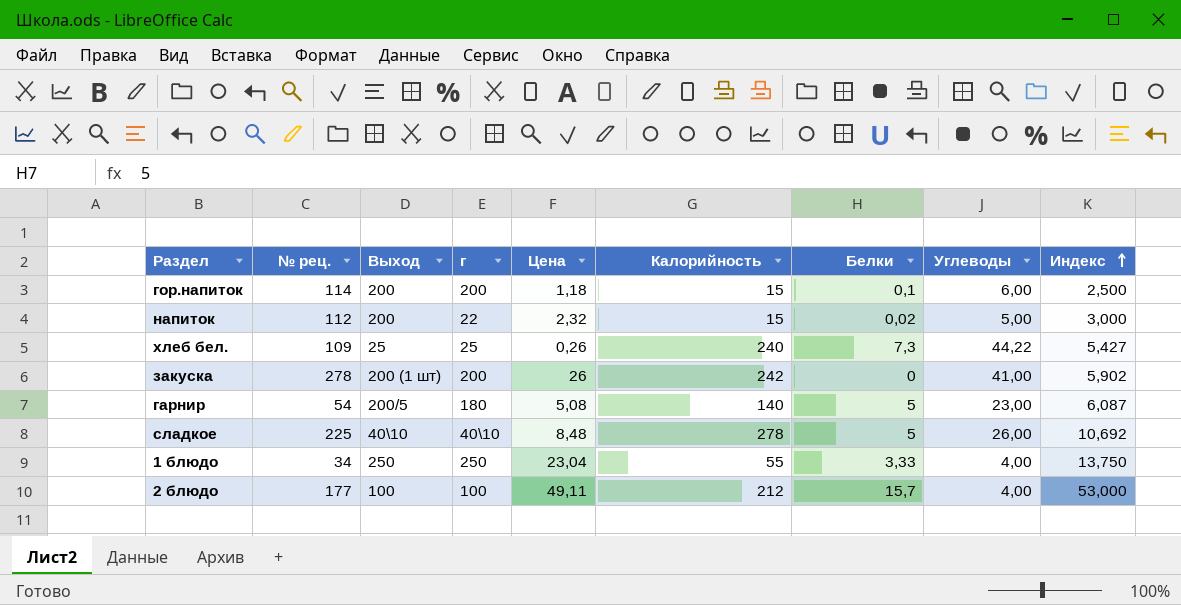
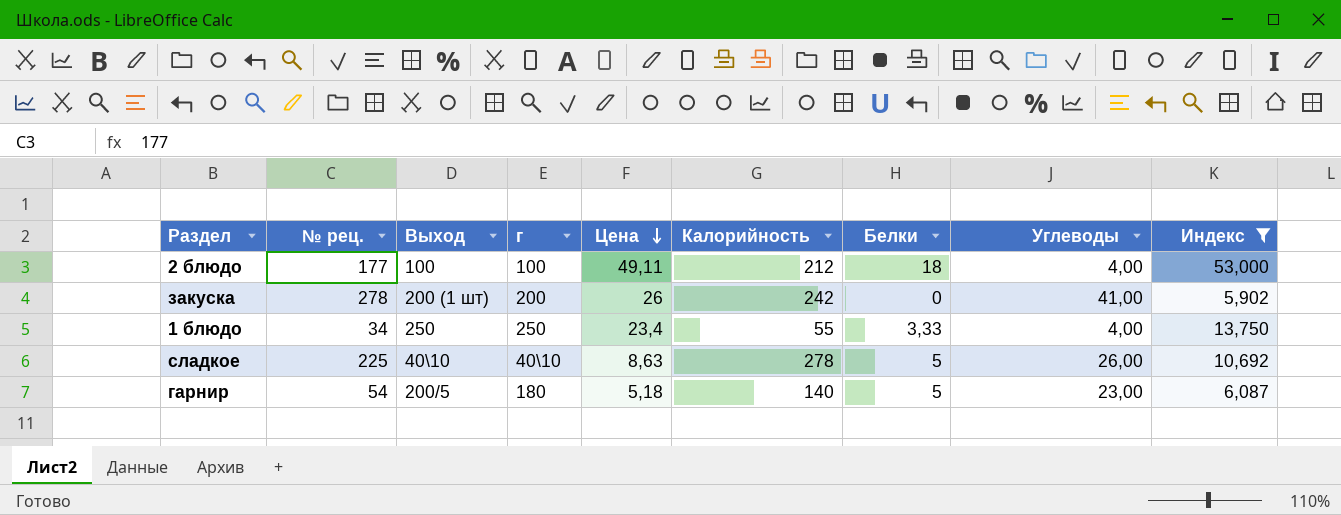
filter: none -> Индекс >= 5,902
row order: Индекс ascending -> Цена descending
2 блюдо | Белки: 15,7 -> 18
1 блюдо | Цена: 23,04 -> 23,4
сладкое | Цена: 8,48 -> 8,63
гарнир | Цена: 5,08 -> 5,18

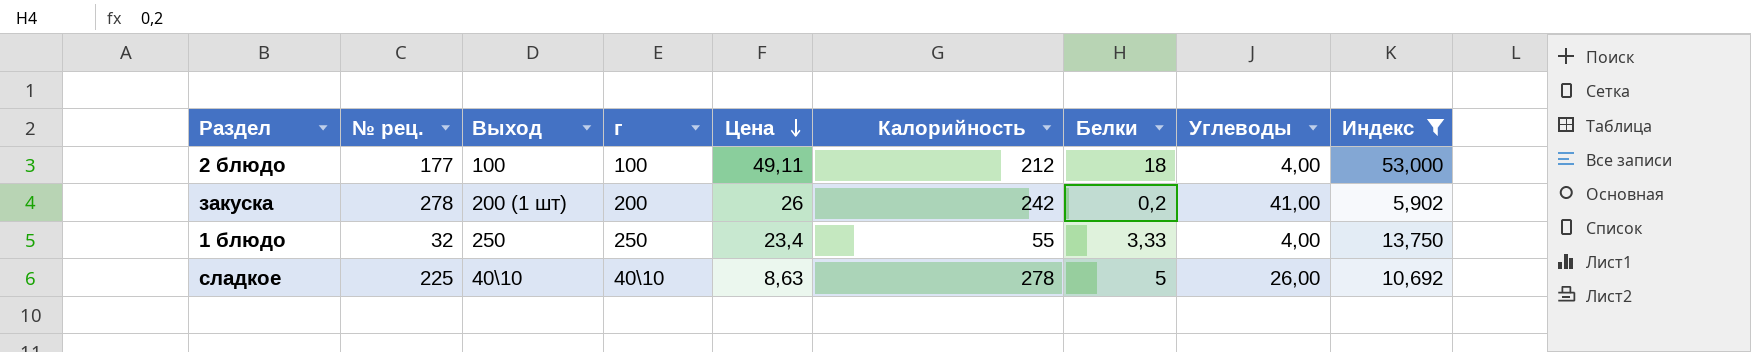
row гарнир: 54 | 200/5 | 180 | 5,18 | 140 | 5 | 23,00 | 6,087 -> none
закуска | Белки: 0 -> 0,2
1 блюдо | № рец.: 34 -> 32

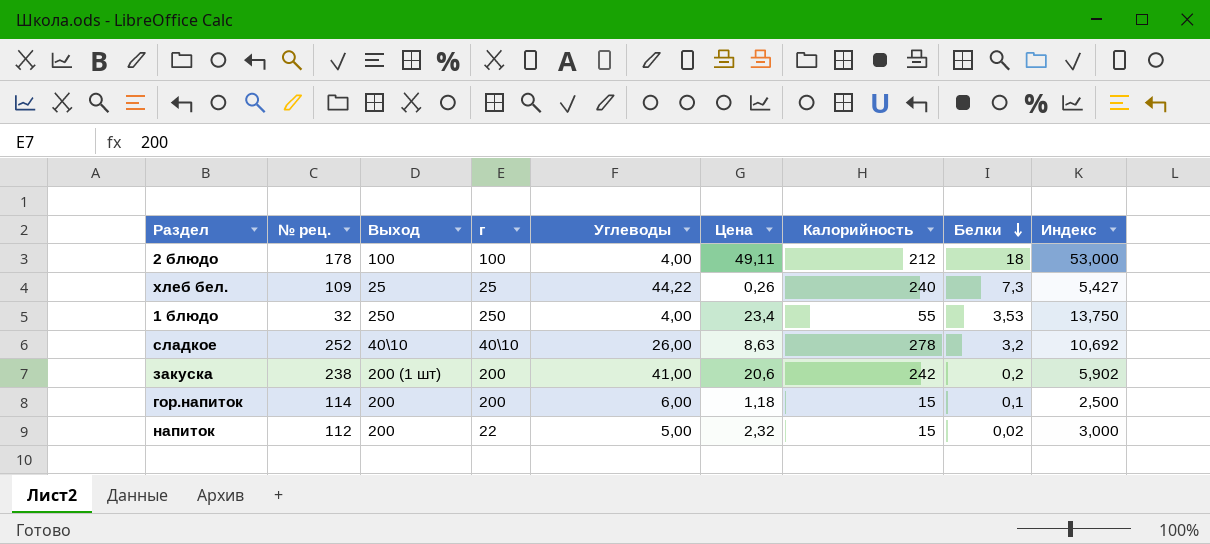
filter: Индекс >= 5,902 -> none
row order: Цена descending -> Белки descending
column Углеводы | position: 8 -> 5
2 блюдо | № рец.: 177 -> 178
1 блюдо | Белки: 3,33 -> 3,53
сладкое | № рец.: 225 -> 252
сладкое | Белки: 5 -> 3,2
закуска | № рец.: 278 -> 238
закуска | Цена: 26 -> 20,6

